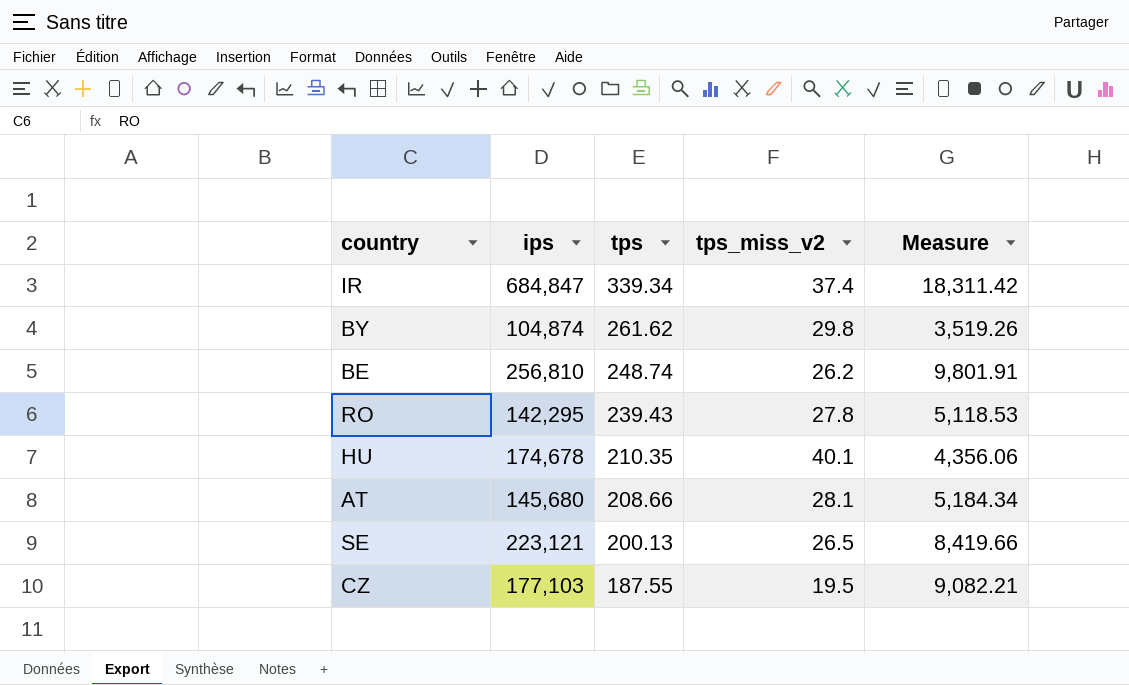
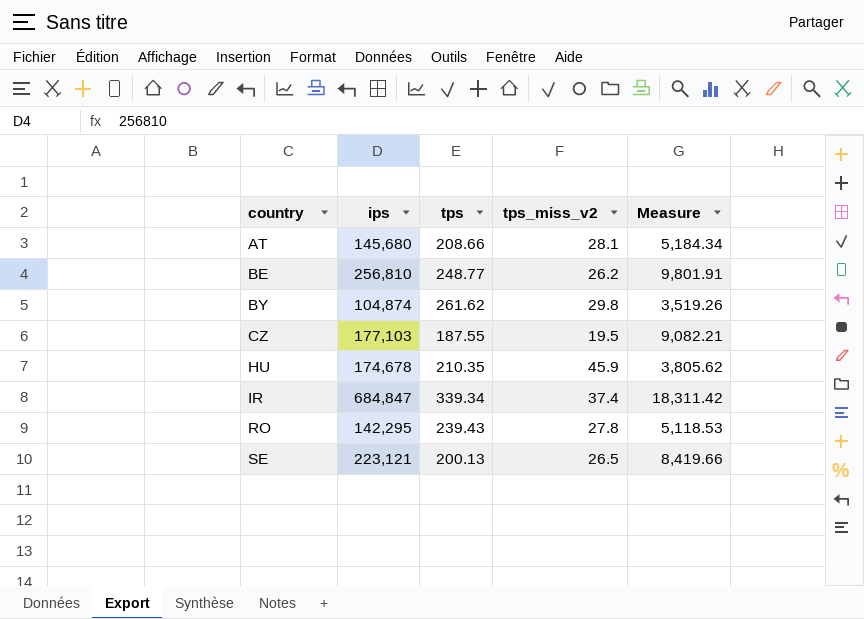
row order: tps descending -> country ascending
BE | tps: 248.74 -> 248.77
HU | tps_miss_v2: 40.1 -> 45.9
HU | Measure: 4,356.06 -> 3,805.62

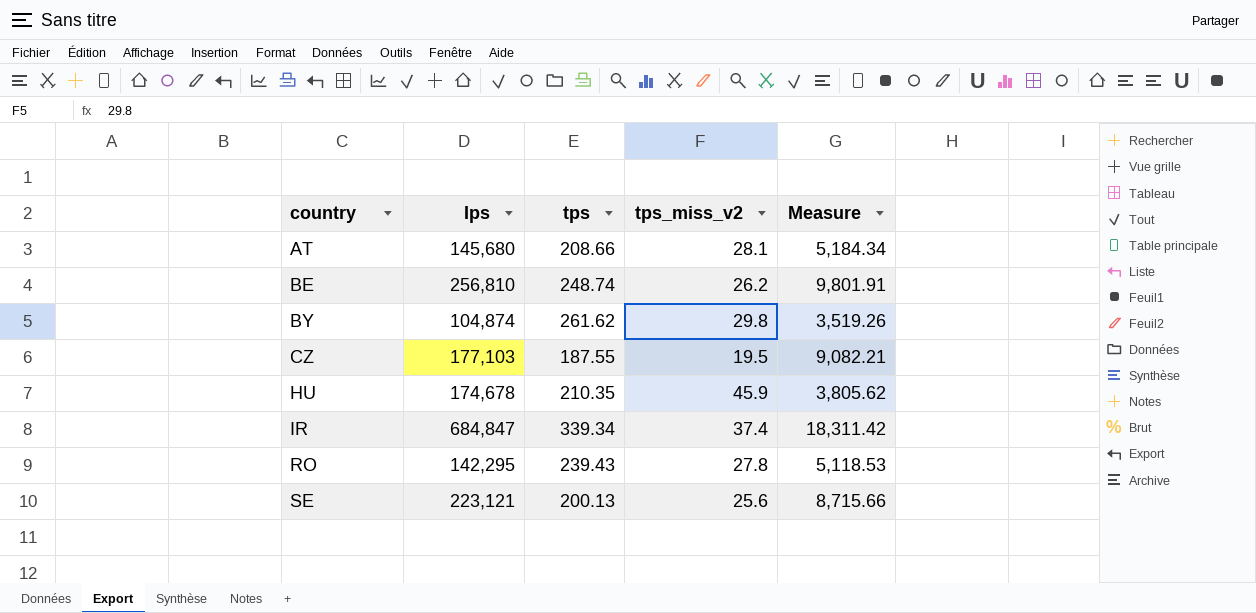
column name: ips -> Ips
BE | tps: 248.77 -> 248.74
SE | tps_miss_v2: 26.5 -> 25.6
SE | Measure: 8,419.66 -> 8,715.66

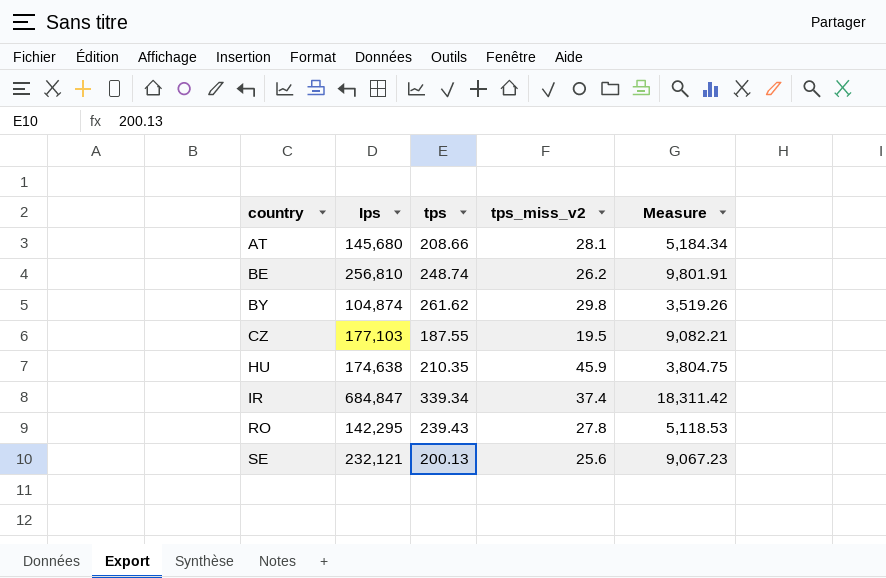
HU | Ips: 174,678 -> 174,638
HU | Measure: 3,805.62 -> 3,804.75
SE | Ips: 223,121 -> 232,121
SE | Measure: 8,715.66 -> 9,067.23

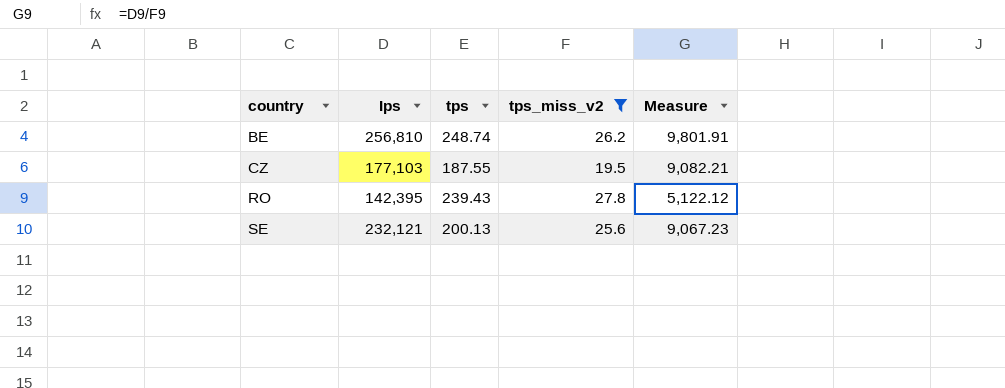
filter: none -> tps_miss_v2 <= 27.8
RO | Ips: 142,295 -> 142,395
RO | Measure: 5,118.53 -> 5,122.12

